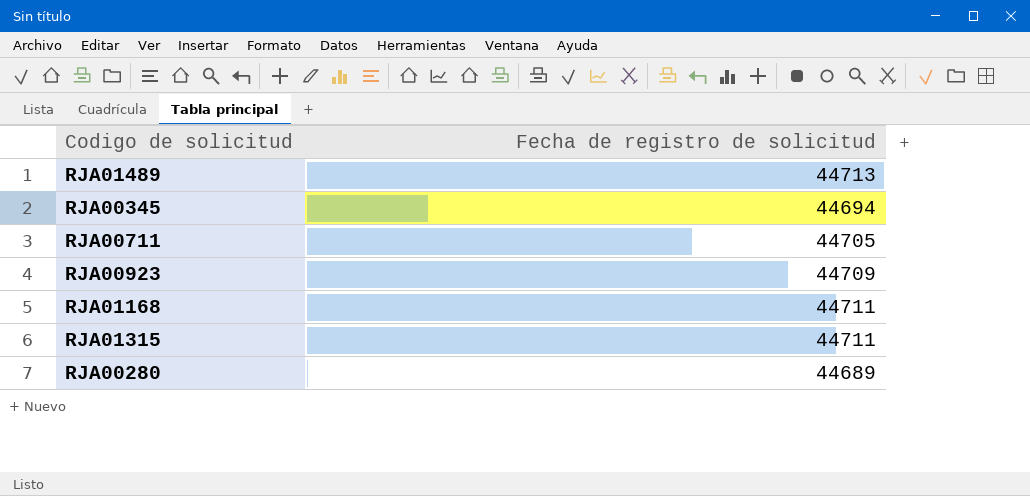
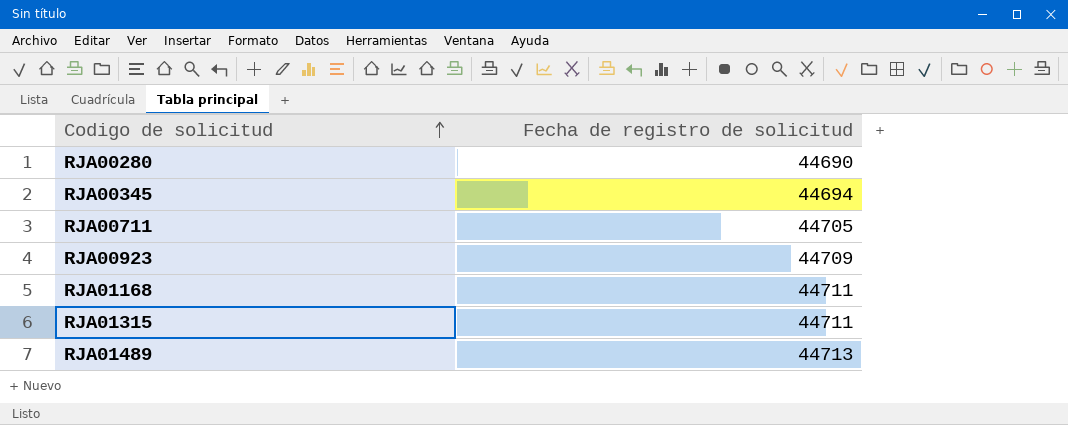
row order: none -> Codigo de solicitud ascending
RJA00280 | Fecha de registro de solicitud: 44689 -> 44690

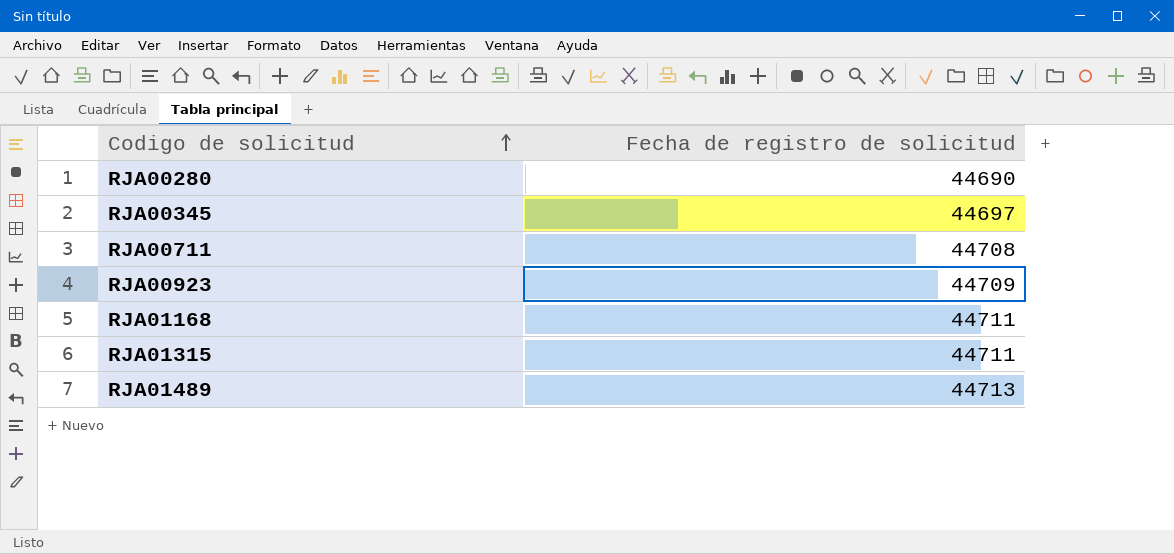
RJA00345 | Fecha de registro de solicitud: 44694 -> 44697
RJA00711 | Fecha de registro de solicitud: 44705 -> 44708

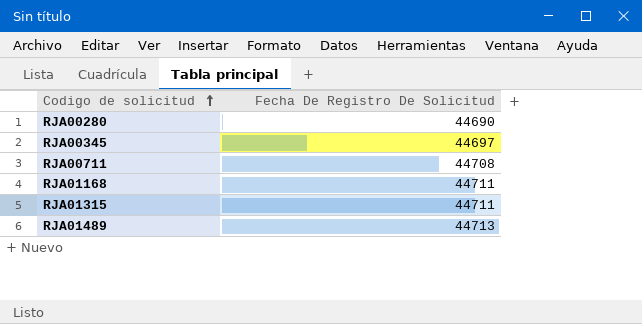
column name: Fecha de registro de solicitud -> Fecha De Registro De Solicitud
row RJA00923: 44709 -> none

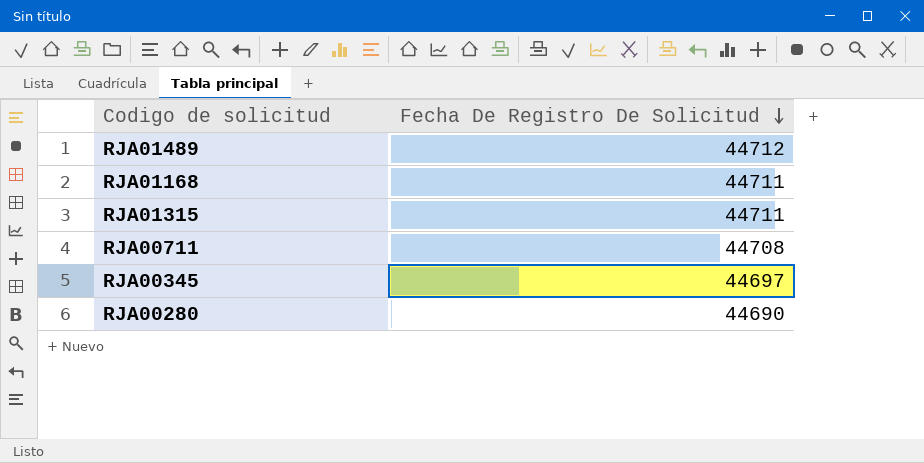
row order: Codigo de solicitud ascending -> Fecha De Registro De Solicitud descending
RJA01489 | Fecha De Registro De Solicitud: 44713 -> 44712

